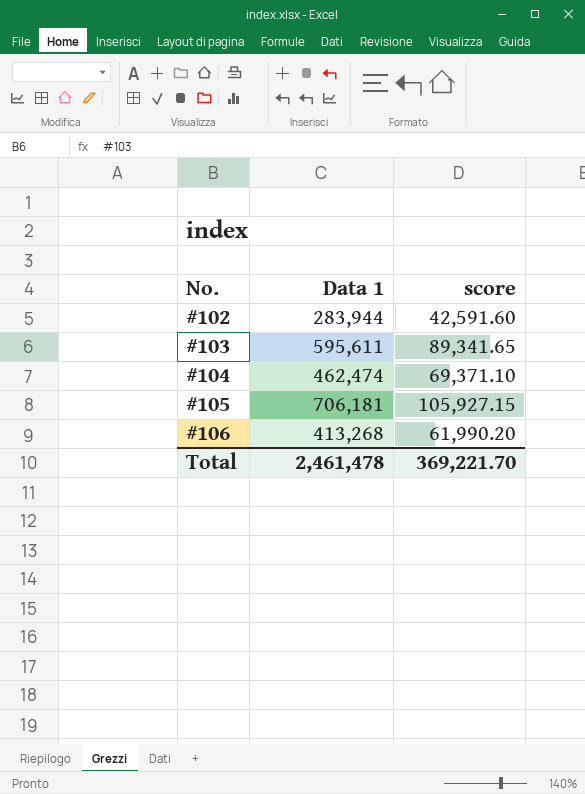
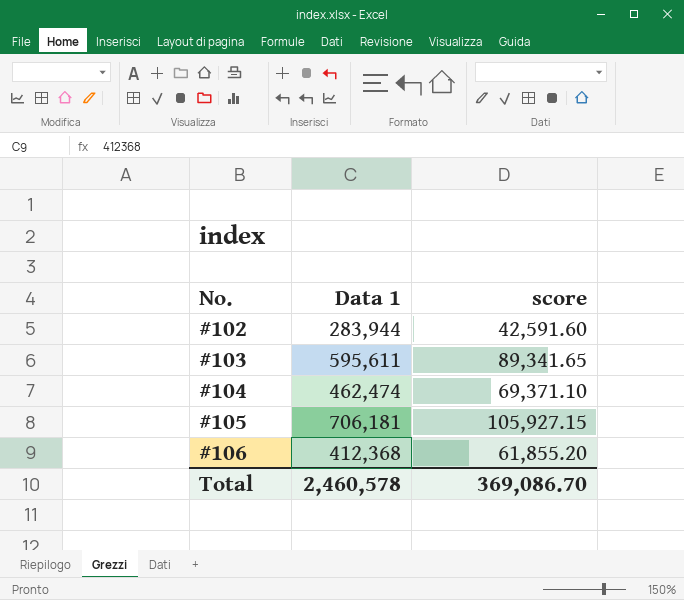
#106 | Data 1: 413,268 -> 412,368
#106 | score: 61,990.20 -> 61,855.20
Total | Data 1: 2,461,478 -> 2,460,578
Total | score: 369,221.70 -> 369,086.70

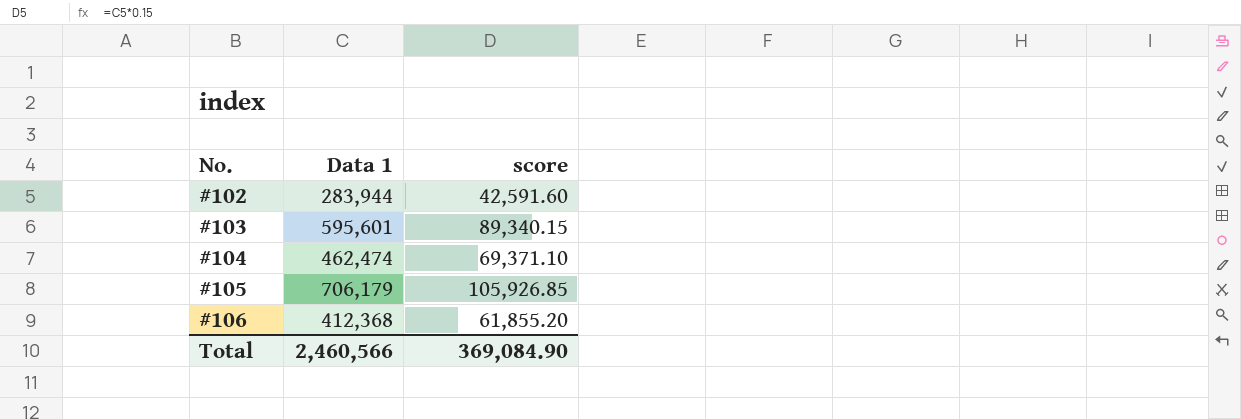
#103 | Data 1: 595,611 -> 595,601
#103 | score: 89,341.65 -> 89,340.15
#105 | Data 1: 706,181 -> 706,179
#105 | score: 105,927.15 -> 105,926.85
Total | Data 1: 2,460,578 -> 2,460,566
Total | score: 369,086.70 -> 369,084.90

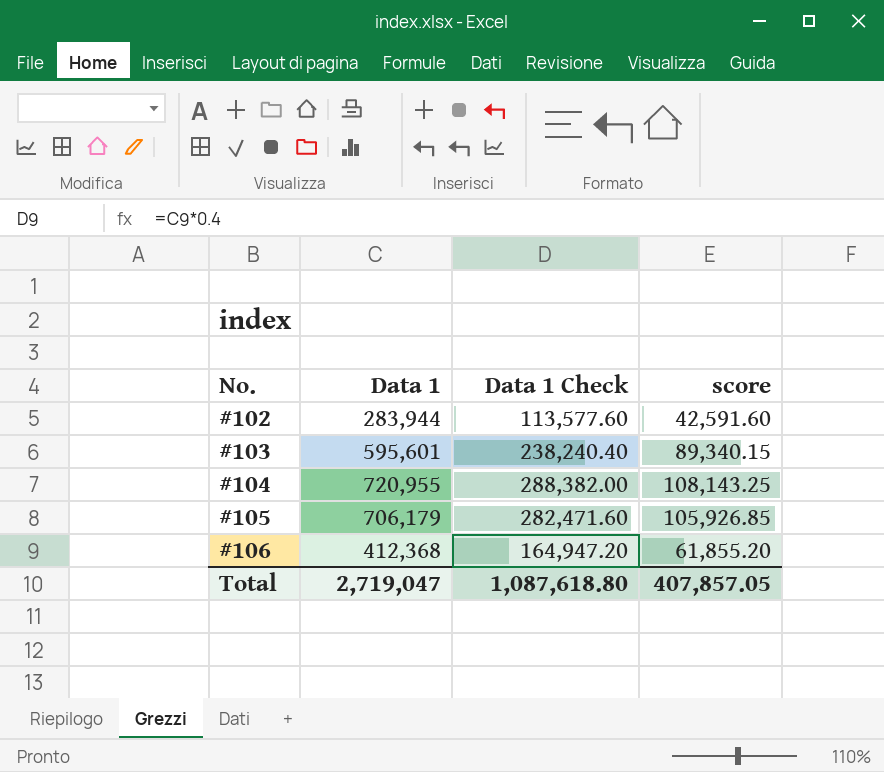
column Data 1 Check | formula: none -> [Data 1] * 0.4
#104 | Data 1: 462,474 -> 720,955
#104 | score: 69,371.10 -> 108,143.25
Total | Data 1: 2,460,566 -> 2,719,047
Total | score: 369,084.90 -> 407,857.05

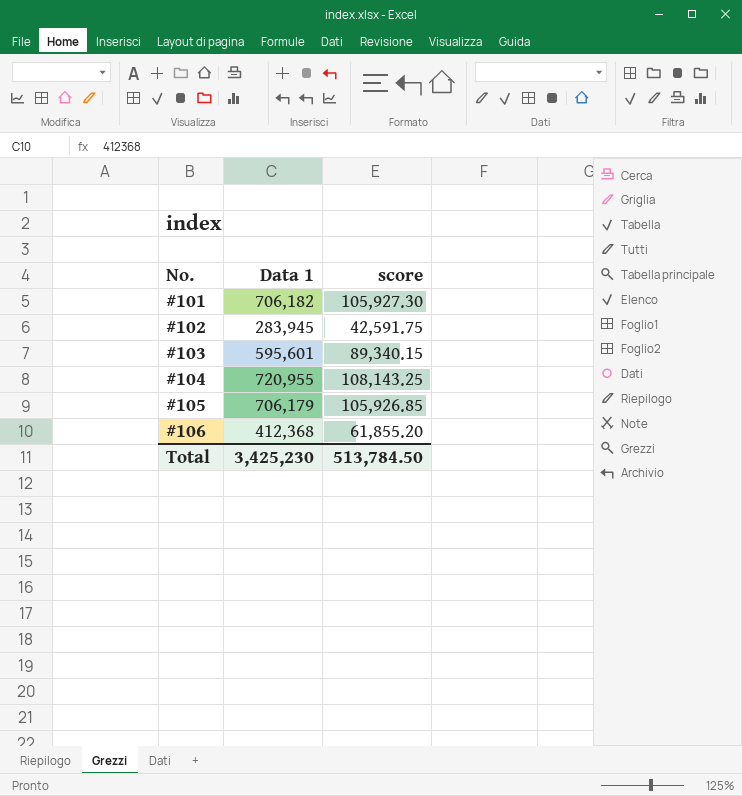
column Data 1 Check | formula: [Data 1] * 0.4 -> none
row #101: none -> 706,182 | 105,927.30
#102 | Data 1: 283,944 -> 283,945
#102 | score: 42,591.60 -> 42,591.75
Total | Data 1: 2,719,047 -> 3,425,230
Total | score: 407,857.05 -> 513,784.50

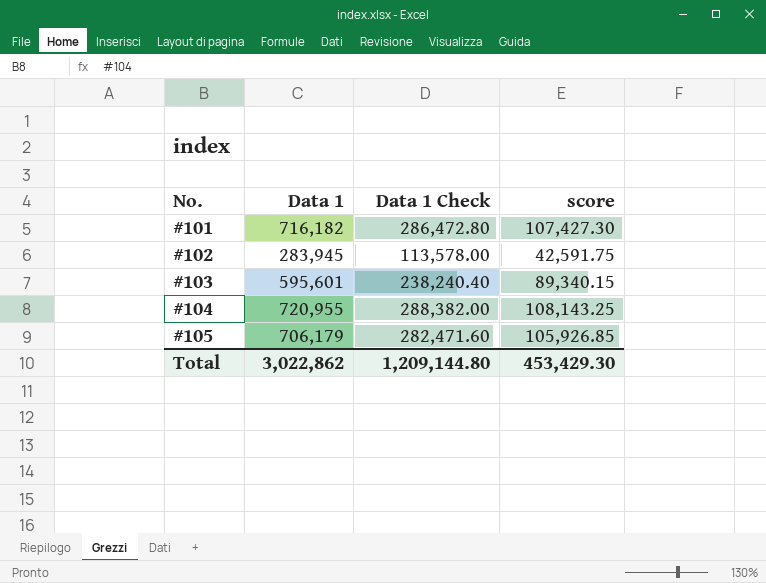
column Data 1 Check | formula: none -> [Data 1] * 0.4
row #106: 412,368 | 61,855.20 -> none
#101 | Data 1: 706,182 -> 716,182
#101 | score: 105,927.30 -> 107,427.30
Total | Data 1: 3,425,230 -> 3,022,862
Total | score: 513,784.50 -> 453,429.30

